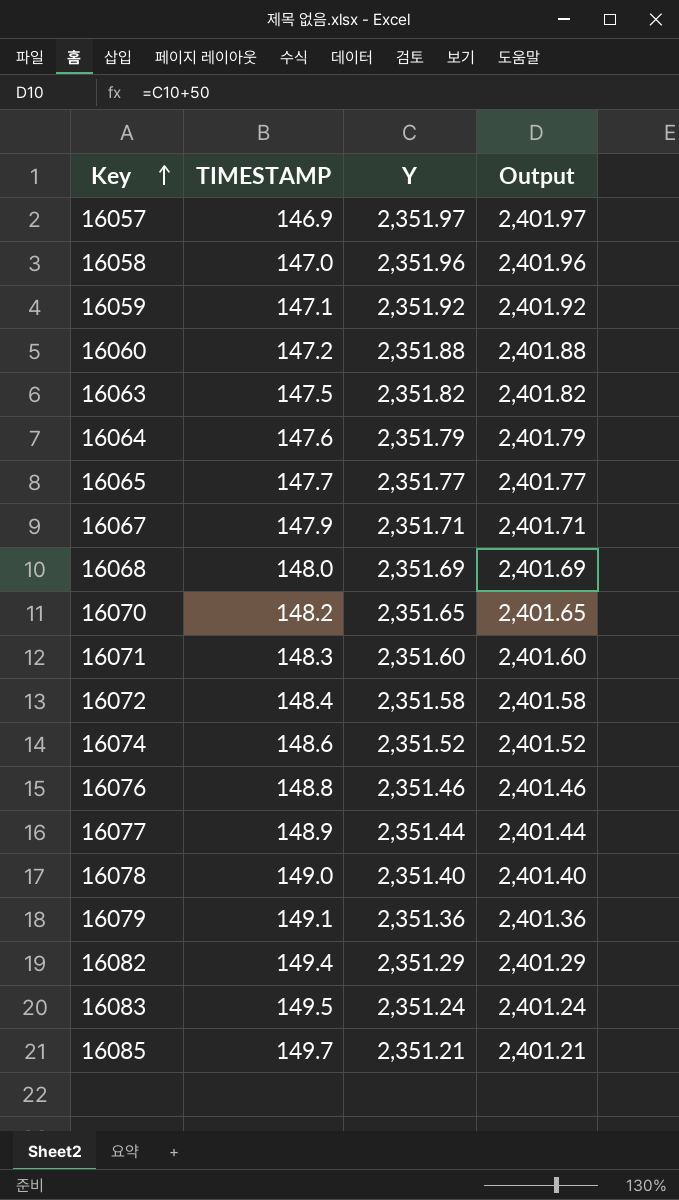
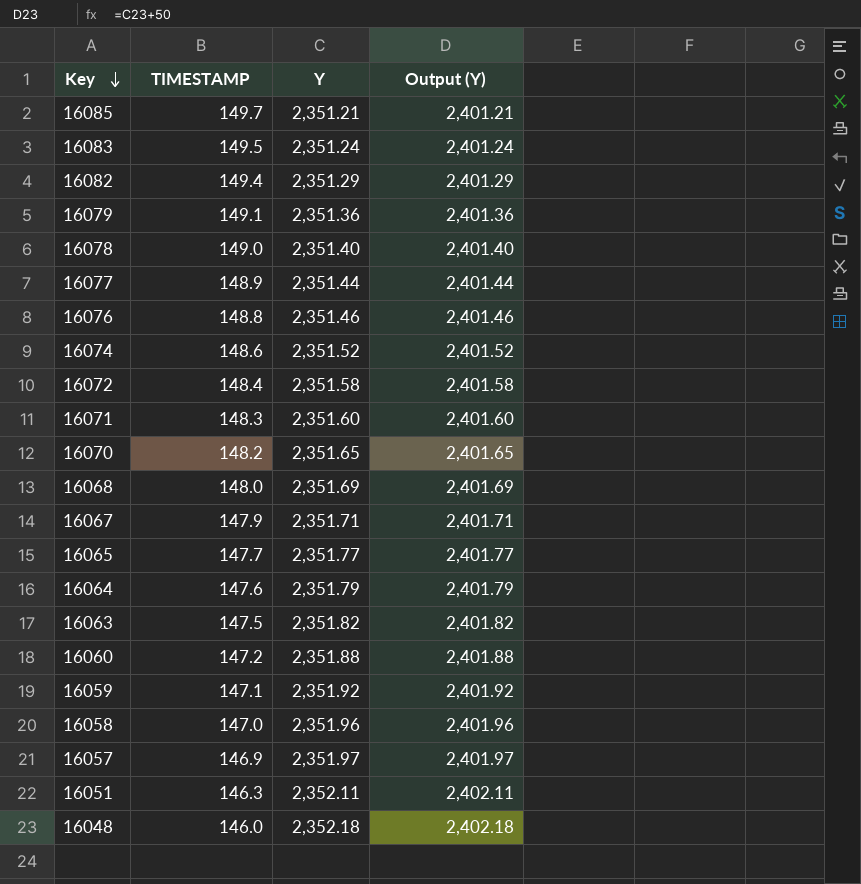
row order: Key ascending -> Key descending
column name: Output -> Output (Y)
row 16051: none -> 146.3 | 2,352.11 | 2,402.11
row 16048: none -> 146.0 | 2,352.18 | 2,402.18

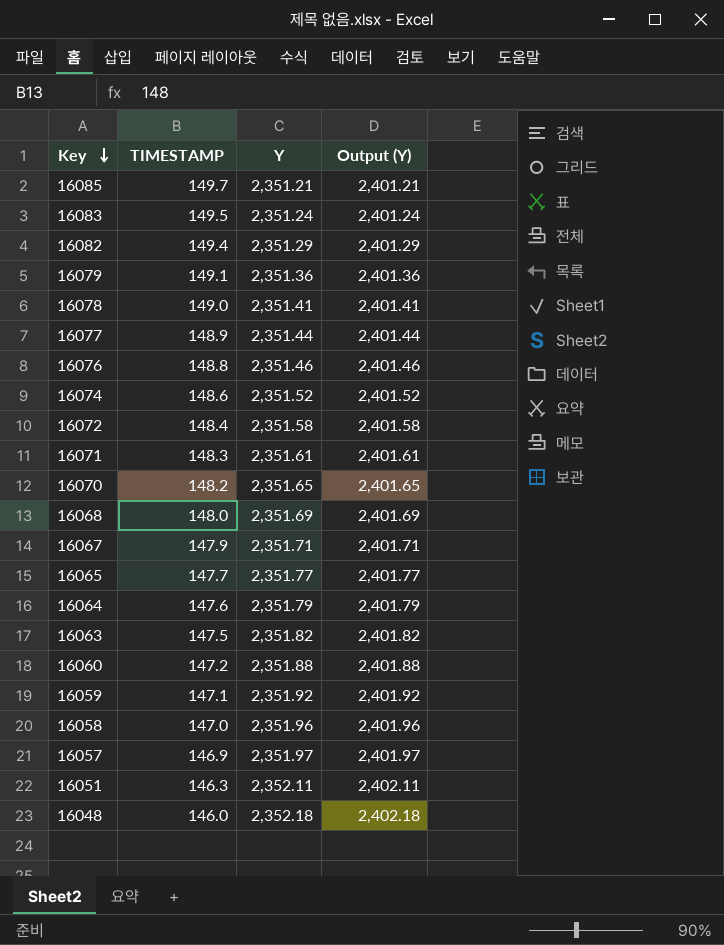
16078 | Y: 2,351.40 -> 2,351.41
16078 | Output (Y): 2,401.40 -> 2,401.41
16071 | Y: 2,351.60 -> 2,351.61
16071 | Output (Y): 2,401.60 -> 2,401.61

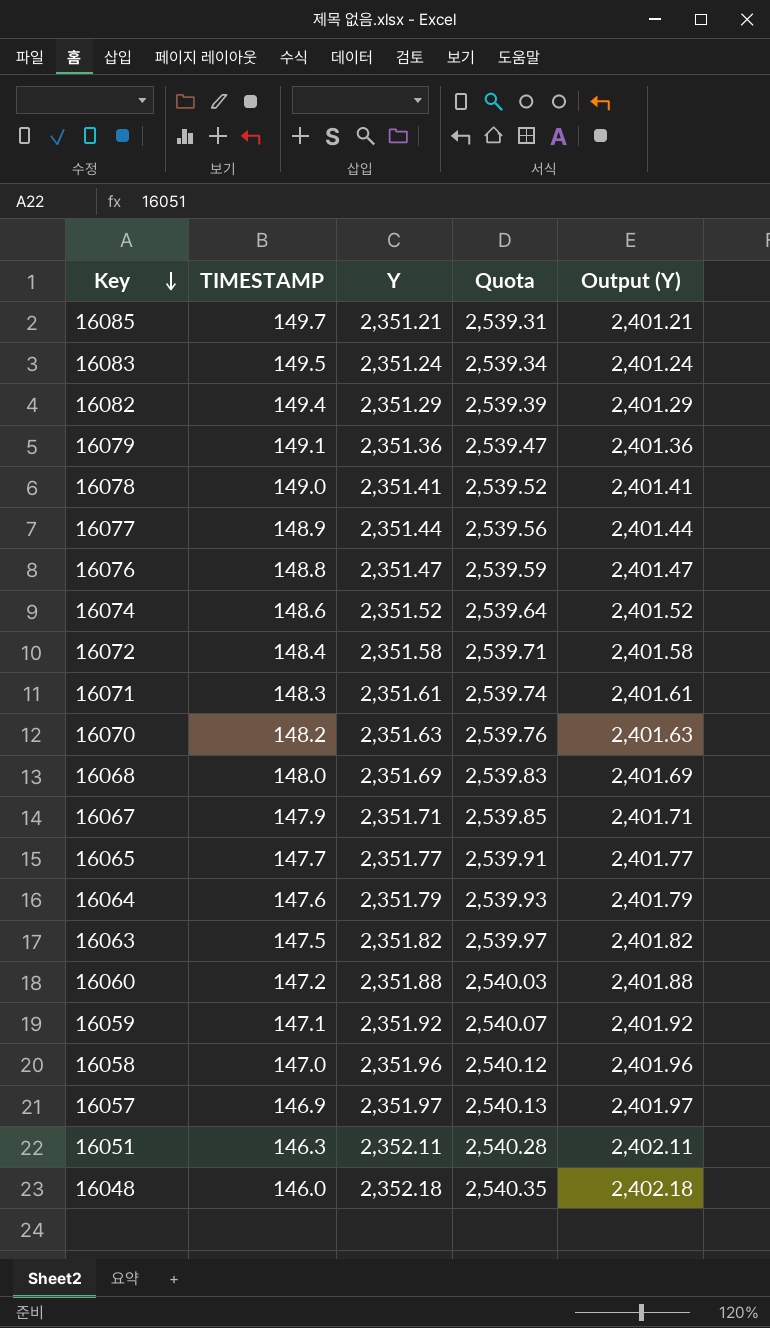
column Quota | formula: none -> [Y] * 1.08
16076 | Y: 2,351.46 -> 2,351.47
16076 | Output (Y): 2,401.46 -> 2,401.47
16070 | Y: 2,351.65 -> 2,351.63
16070 | Output (Y): 2,401.65 -> 2,401.63

